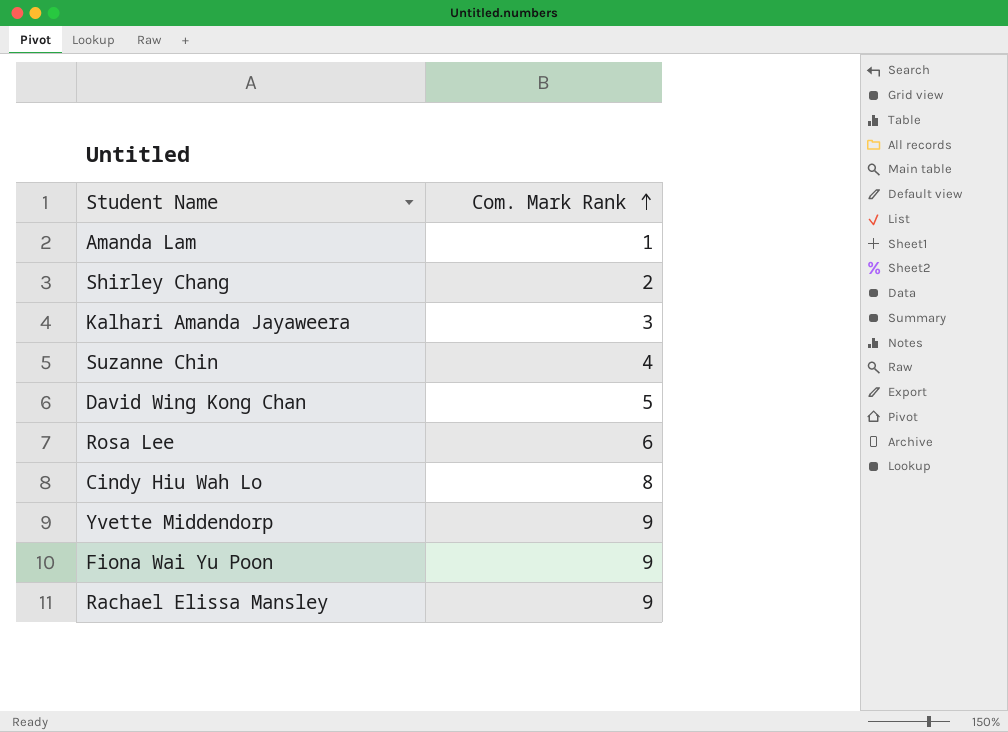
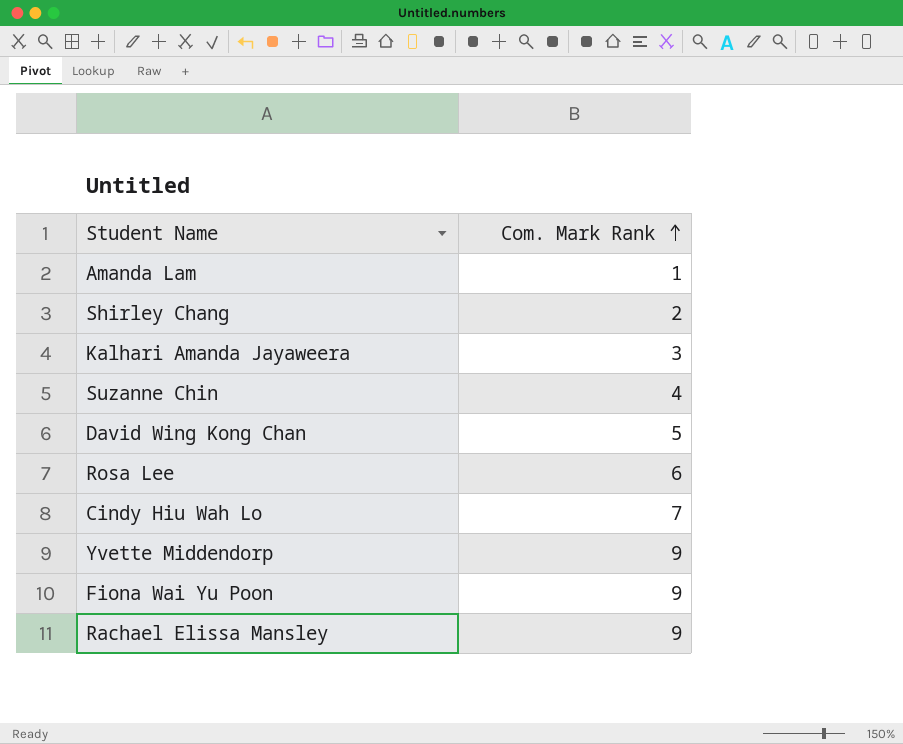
Cindy Hiu Wah Lo | Com. Mark Rank: 8 -> 7

